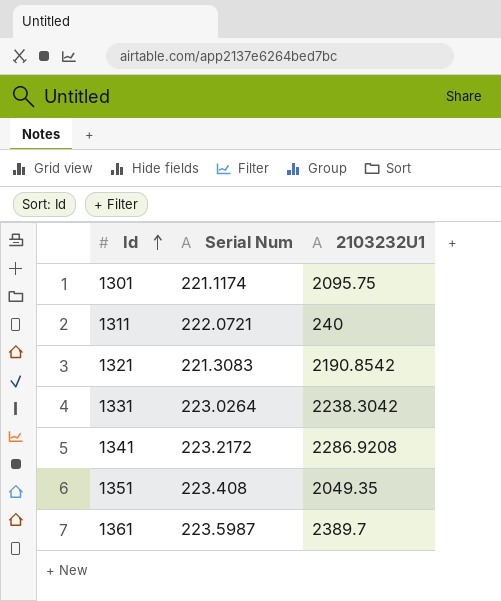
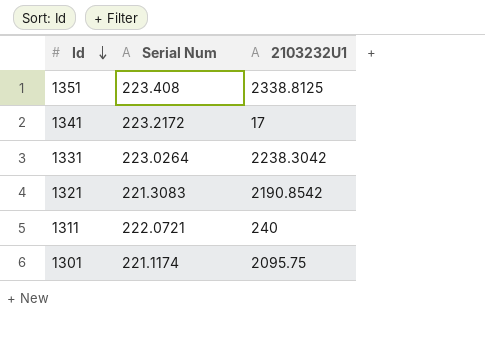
row order: Id ascending -> Id descending
row 1361: 223.5987 | 2389.7 -> none
1351 | 2103232U1: 2049.35 -> 2338.8125
1341 | 2103232U1: 2286.9208 -> 17

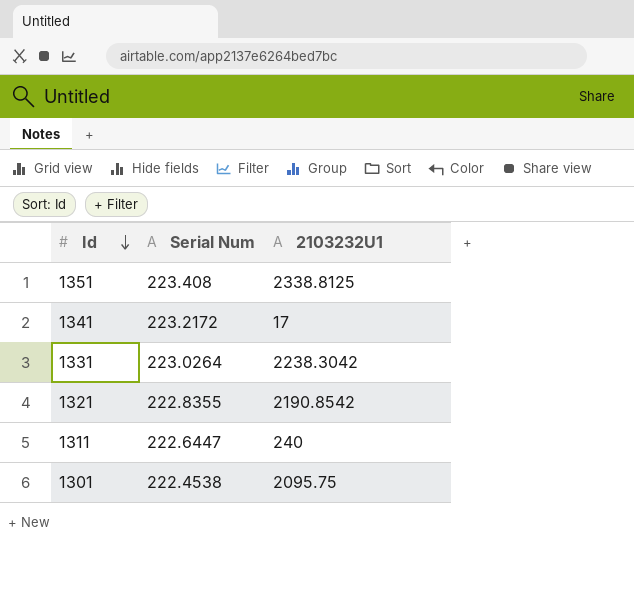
1321 | Serial Num: 221.3083 -> 222.8355
1311 | Serial Num: 222.0721 -> 222.6447
1301 | Serial Num: 221.1174 -> 222.4538

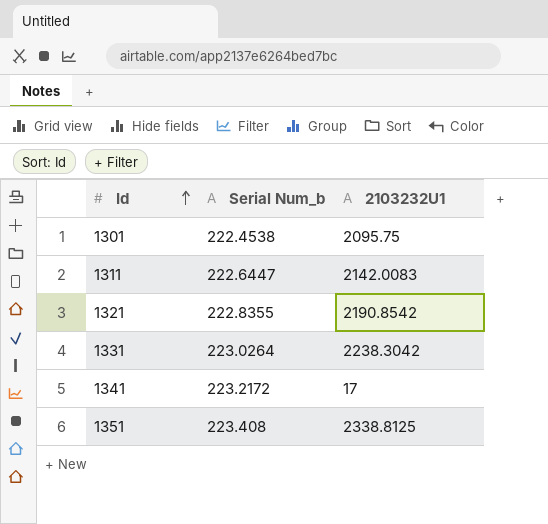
row order: Id descending -> Id ascending
column name: Serial Num -> Serial Num_b
1311 | 2103232U1: 240 -> 2142.0083

